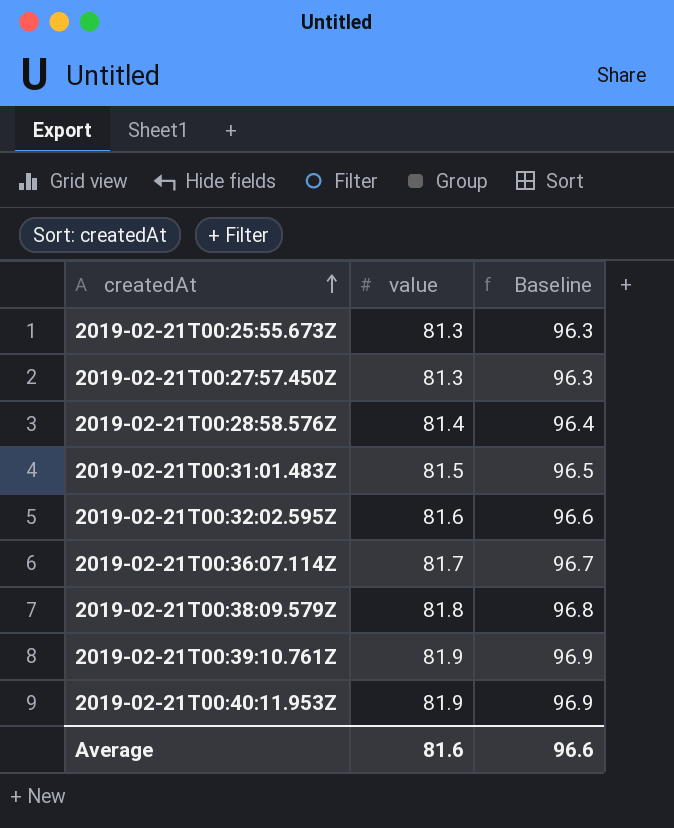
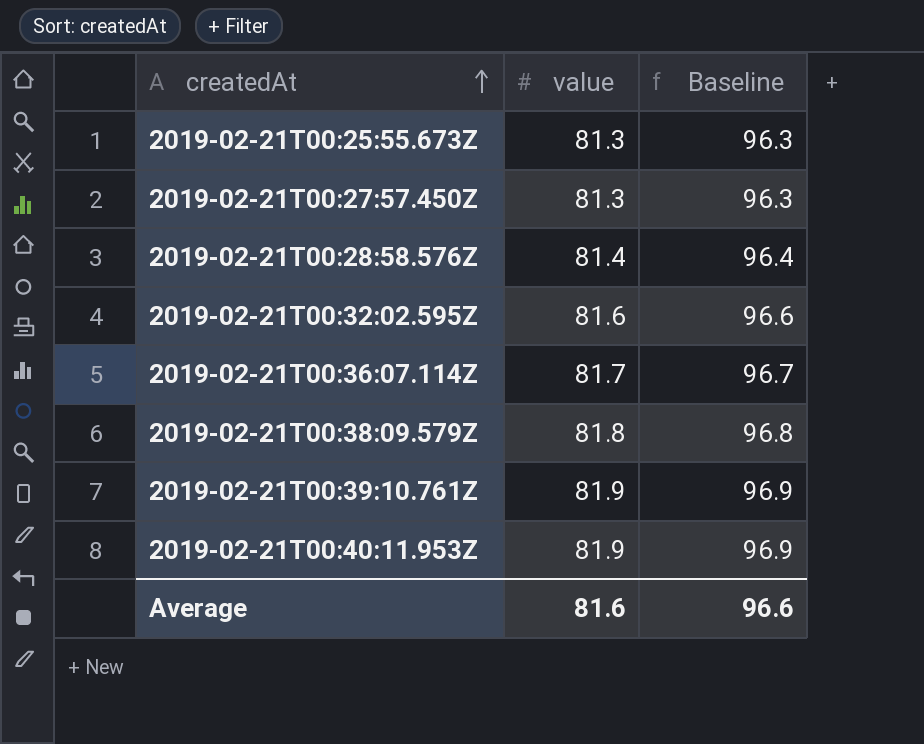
row 2019-02-21T00:31:01.483Z: 81.5 | 96.5 -> none

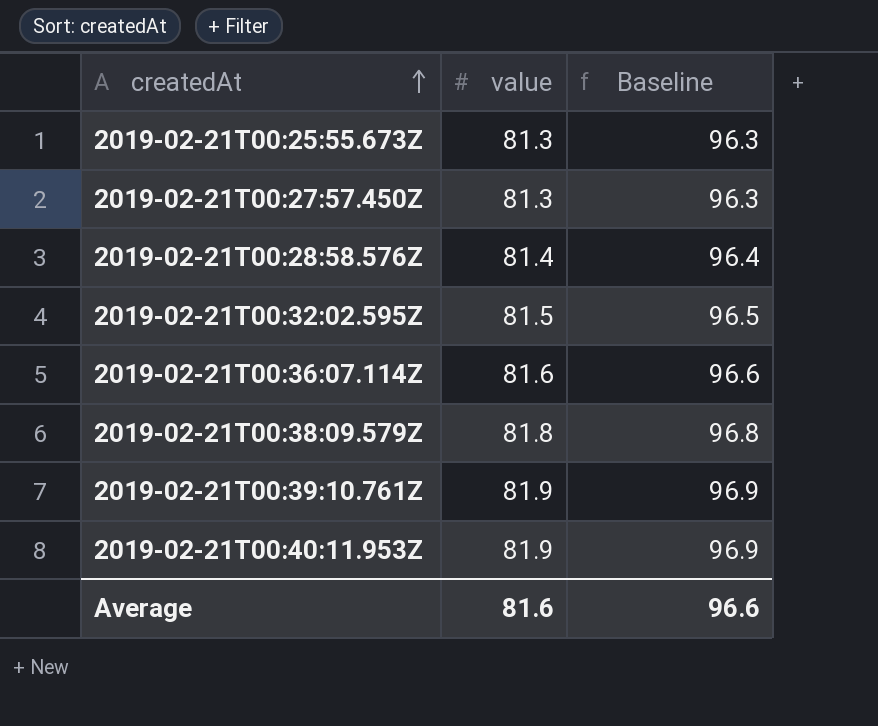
2019-02-21T00:32:02.595Z | value: 81.6 -> 81.5
2019-02-21T00:32:02.595Z | Baseline: 96.6 -> 96.5
2019-02-21T00:36:07.114Z | value: 81.7 -> 81.6
2019-02-21T00:36:07.114Z | Baseline: 96.7 -> 96.6

